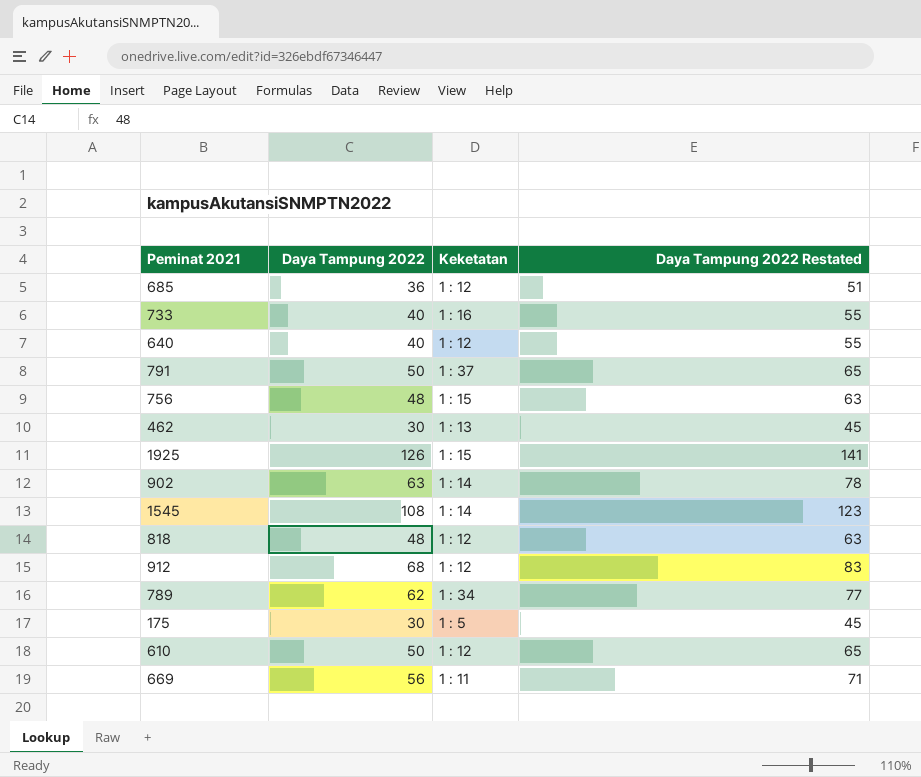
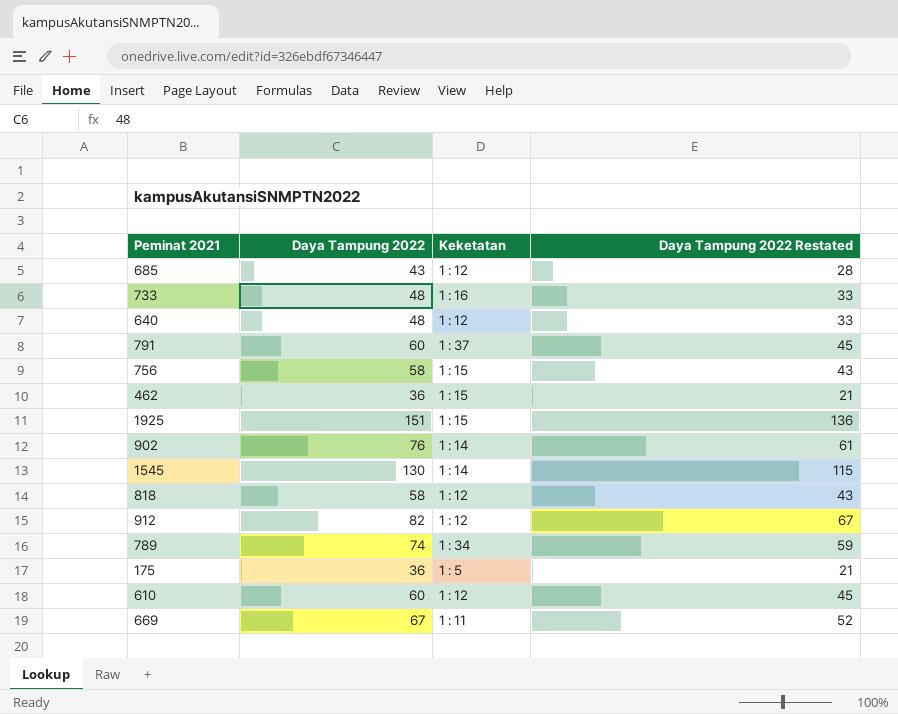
column Daya Tampung 2022 Restated | formula: [Daya Tampung 2022] + 15 -> [Daya Tampung 2022] - 15
685 | Daya Tampung 2022: 36 -> 43
733 | Daya Tampung 2022: 40 -> 48
640 | Daya Tampung 2022: 40 -> 48
791 | Daya Tampung 2022: 50 -> 60
756 | Daya Tampung 2022: 48 -> 58
462 | Daya Tampung 2022: 30 -> 36
462 | Keketatan: 1 : 13 -> 1 : 15
1925 | Daya Tampung 2022: 126 -> 151
902 | Daya Tampung 2022: 63 -> 76
1545 | Daya Tampung 2022: 108 -> 130
818 | Daya Tampung 2022: 48 -> 58
912 | Daya Tampung 2022: 68 -> 82
789 | Daya Tampung 2022: 62 -> 74
175 | Daya Tampung 2022: 30 -> 36
610 | Daya Tampung 2022: 50 -> 60
669 | Daya Tampung 2022: 56 -> 67

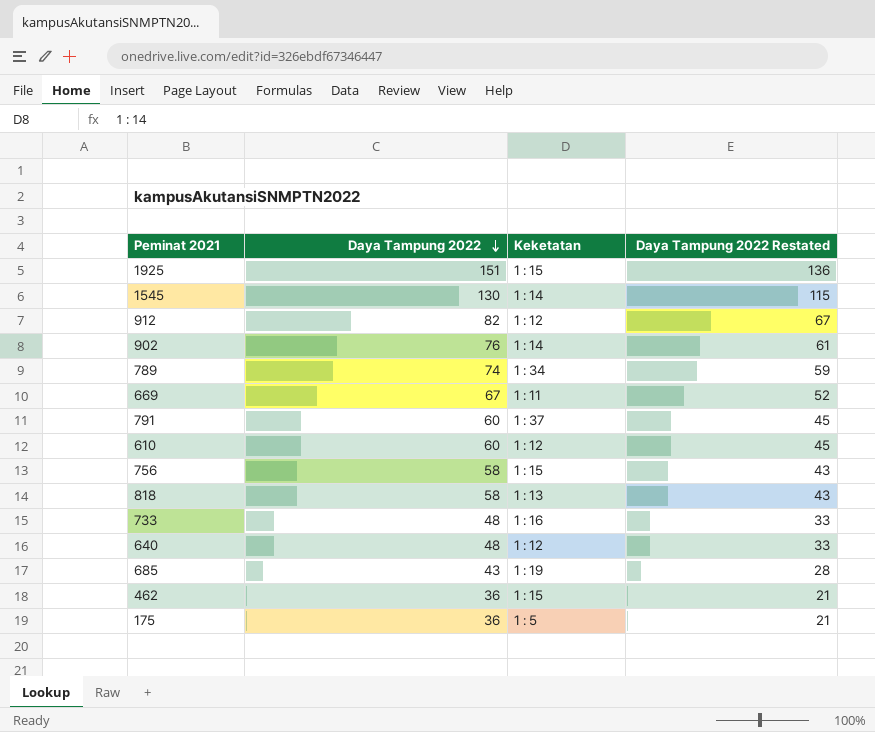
row order: none -> Daya Tampung 2022 descending
818 | Keketatan: 1 : 12 -> 1 : 13
685 | Keketatan: 1 : 12 -> 1 : 19

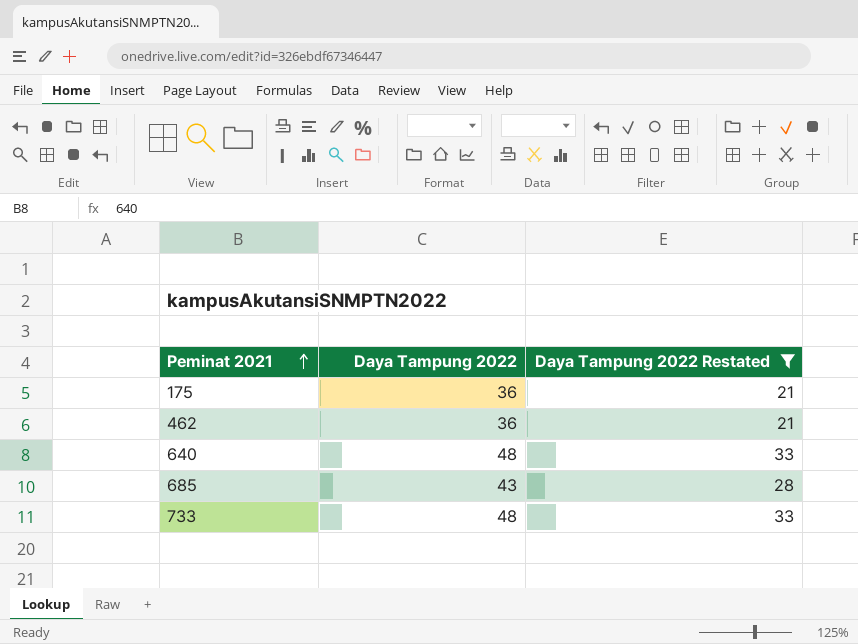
filter: none -> Daya Tampung 2022 Restated <= 33
row order: Daya Tampung 2022 descending -> Peminat 2021 ascending
column Keketatan | position: 3 -> none

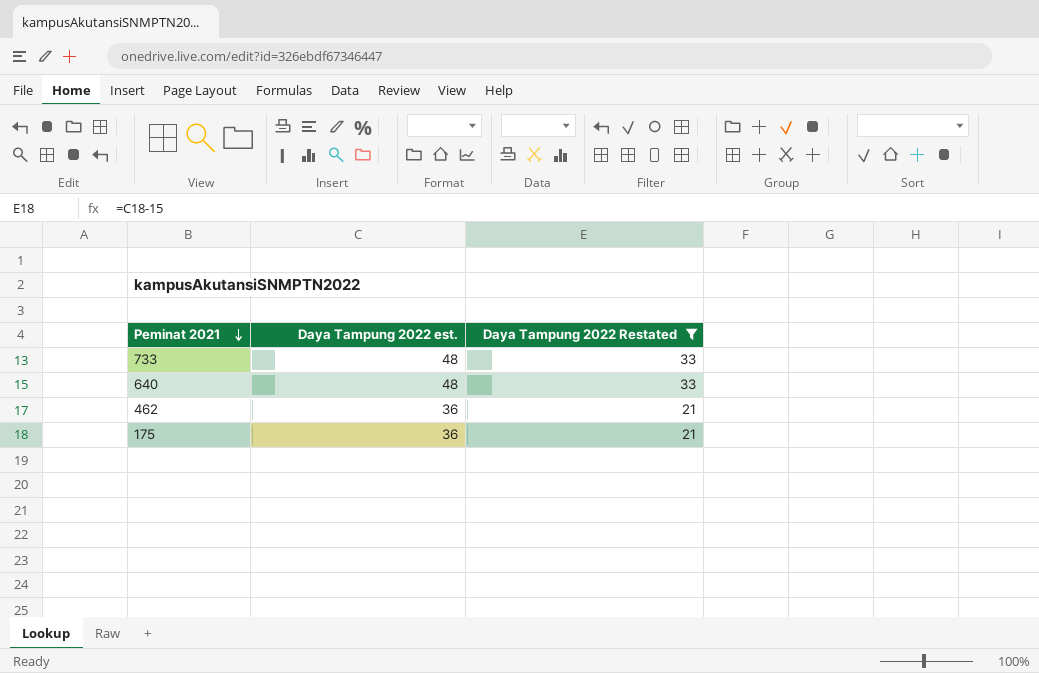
row order: Peminat 2021 ascending -> Peminat 2021 descending
column name: Daya Tampung 2022 -> Daya Tampung 2022 est.
row 685: 43 | 28 -> none

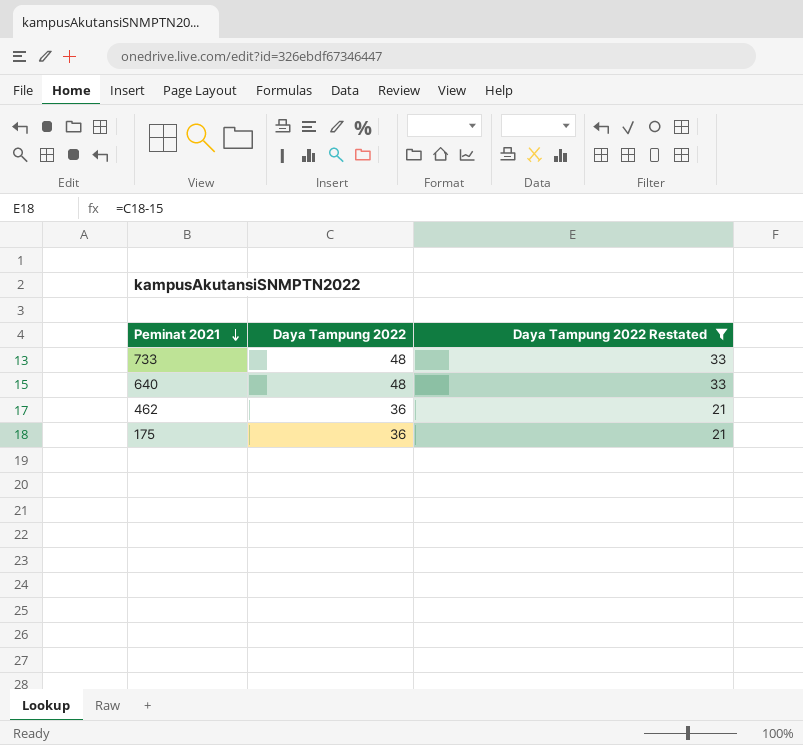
column name: Daya Tampung 2022 est. -> Daya Tampung 2022

